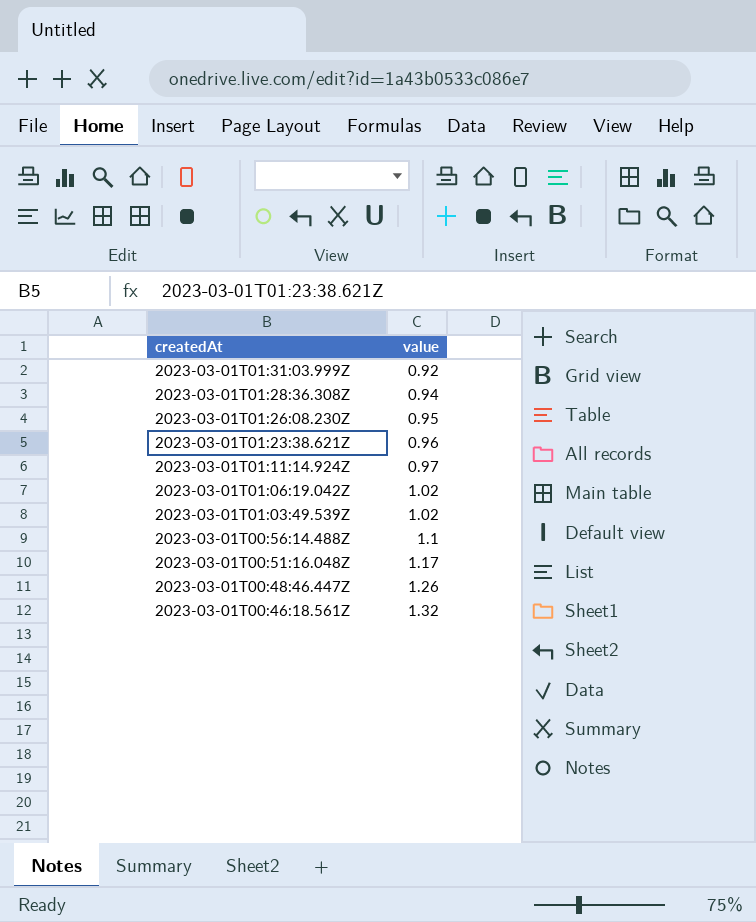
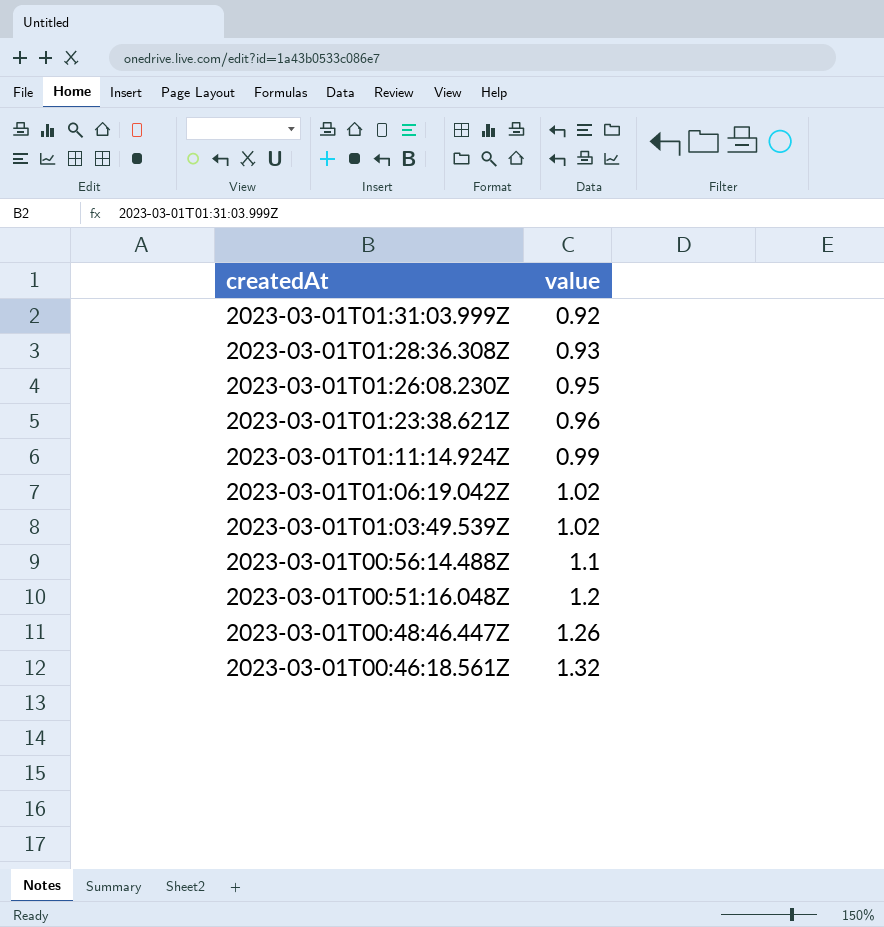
2023-03-01T01:28:36.308Z | value: 0.94 -> 0.93
2023-03-01T01:11:14.924Z | value: 0.97 -> 0.99
2023-03-01T00:51:16.048Z | value: 1.17 -> 1.2

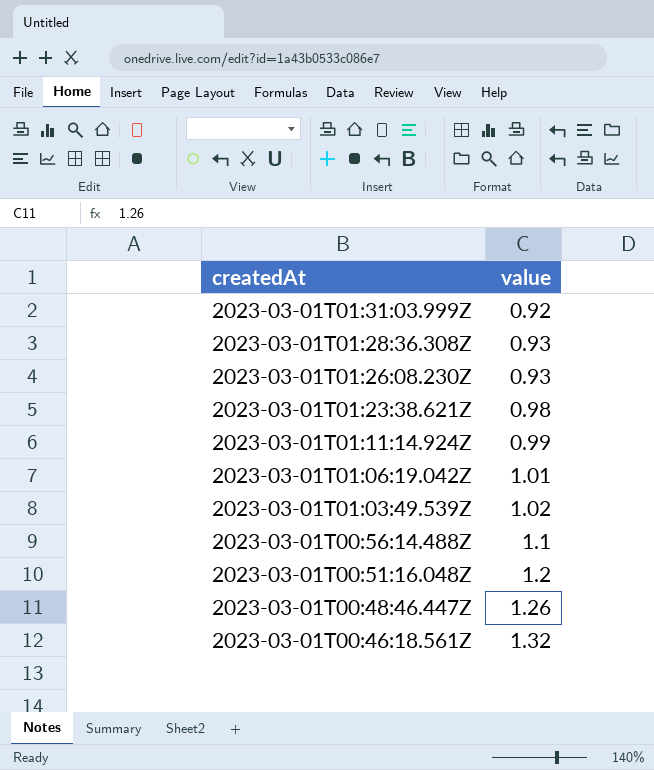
2023-03-01T01:26:08.230Z | value: 0.95 -> 0.93
2023-03-01T01:23:38.621Z | value: 0.96 -> 0.98
2023-03-01T01:06:19.042Z | value: 1.02 -> 1.01

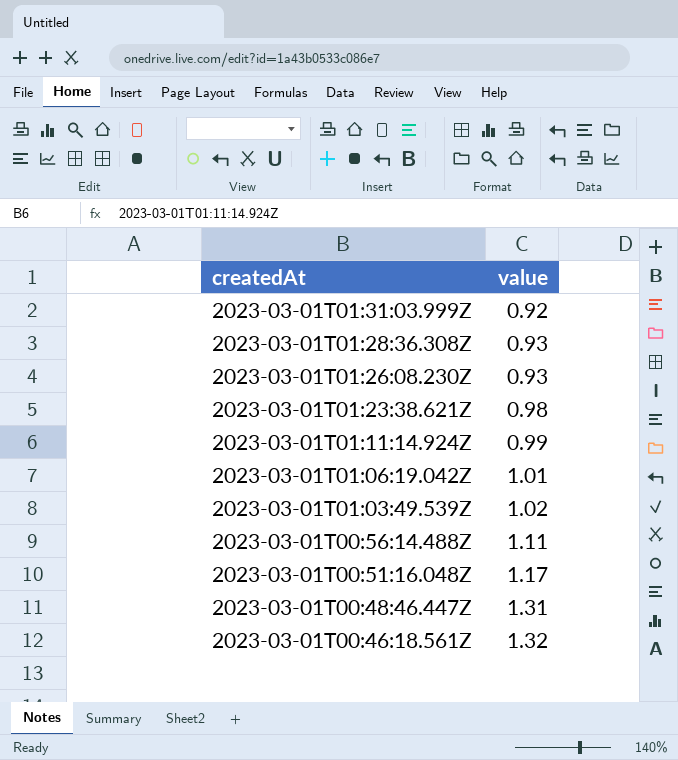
2023-03-01T00:56:14.488Z | value: 1.1 -> 1.11
2023-03-01T00:51:16.048Z | value: 1.2 -> 1.17
2023-03-01T00:48:46.447Z | value: 1.26 -> 1.31

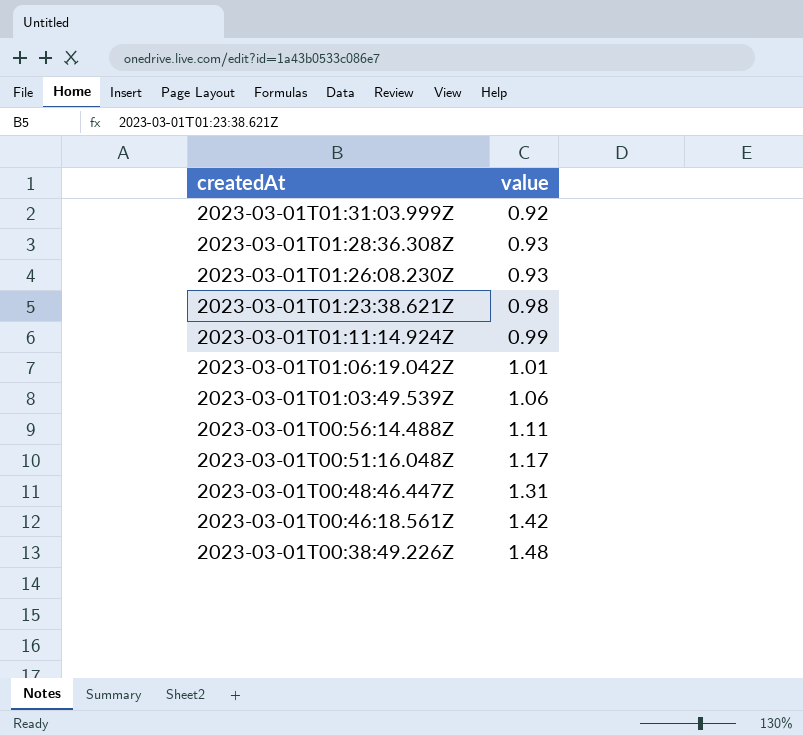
2023-03-01T01:03:49.539Z | value: 1.02 -> 1.06
2023-03-01T00:46:18.561Z | value: 1.32 -> 1.42
row 2023-03-01T00:38:49.226Z: none -> 1.48

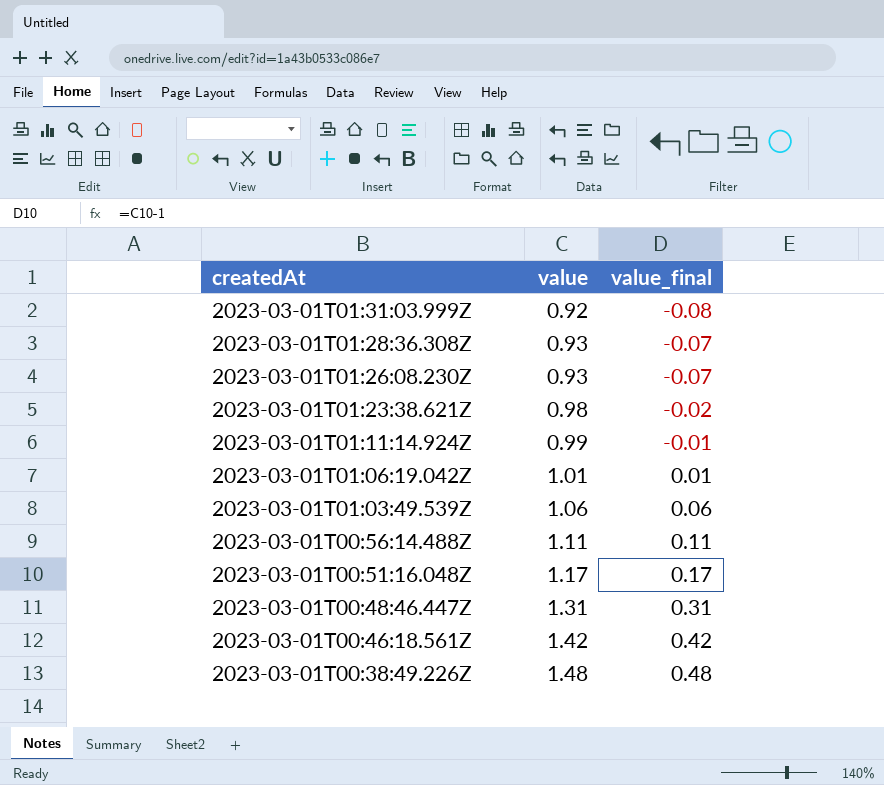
column value_final | formula: none -> [value] - 1

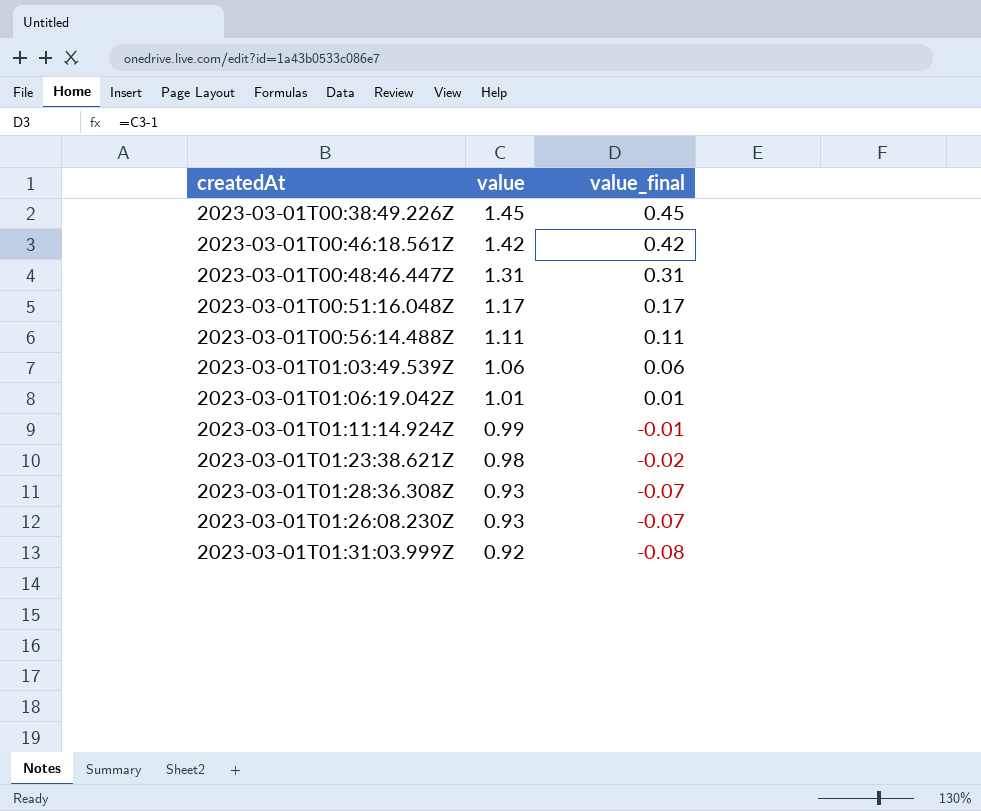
row order: createdAt descending -> value descending
2023-03-01T00:38:49.226Z | value: 1.48 -> 1.45
2023-03-01T00:38:49.226Z | value_final: 0.48 -> 0.45

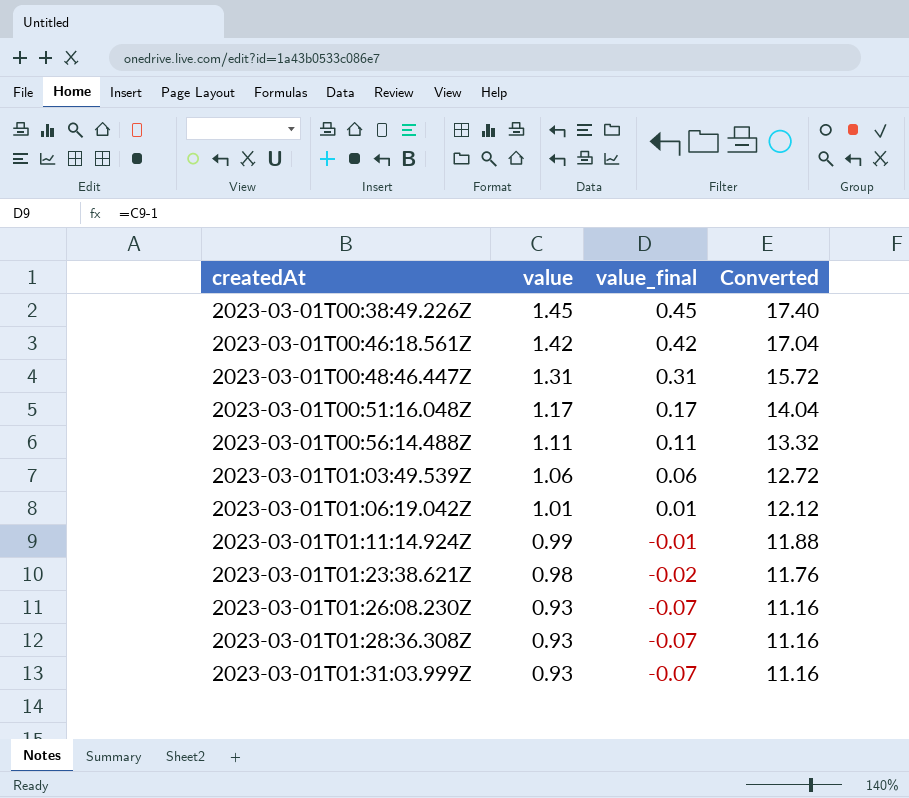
row order: value descending -> createdAt ascending
column Converted | formula: none -> [value] * 12
2023-03-01T01:31:03.999Z | value: 0.92 -> 0.93
2023-03-01T01:31:03.999Z | value_final: -0.08 -> -0.07

